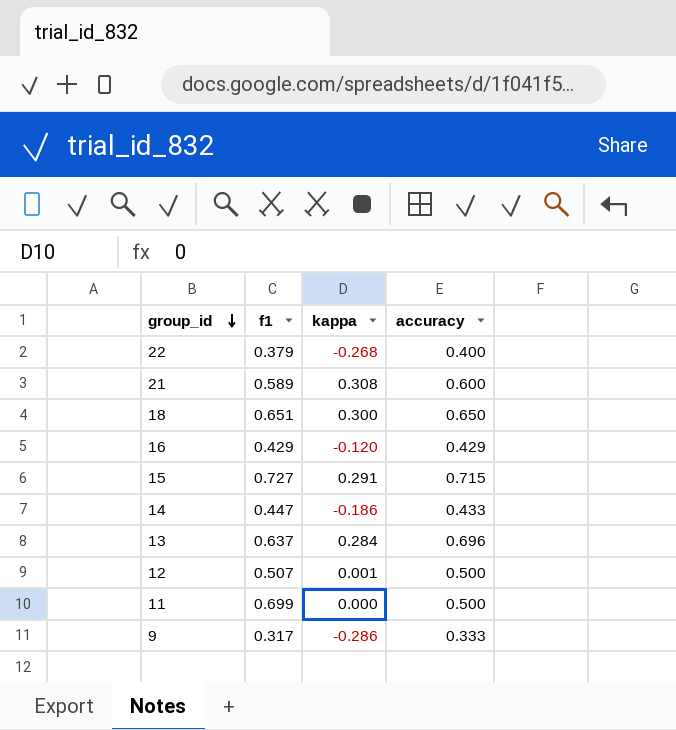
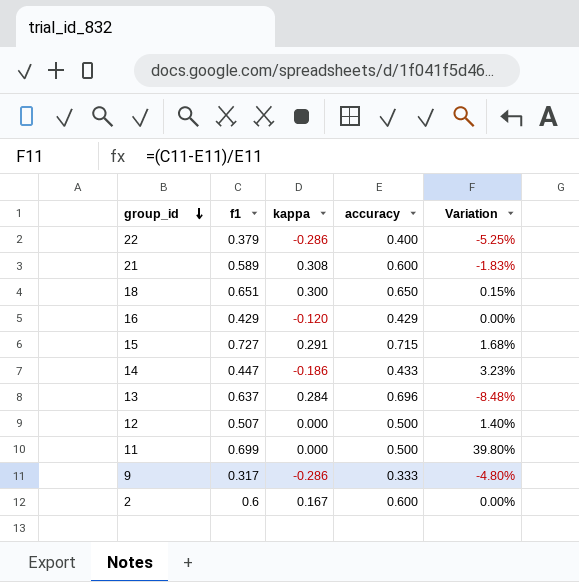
column Variation | formula: none -> ([f1] - [accuracy]) / [accuracy]
22 | kappa: -0.268 -> -0.286
12 | kappa: 0.001 -> 0.000
row 2: none -> 0.6 | 0.167 | 0.600 | 0.00%

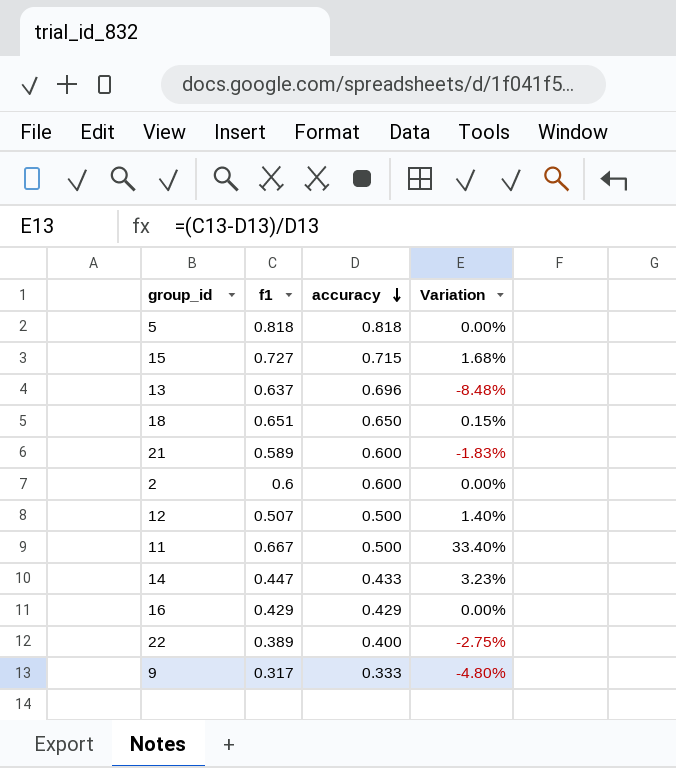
row order: group_id descending -> accuracy descending
column kappa | position: 3 -> none
row 5: none -> 0.818 | 0.818 | 0.00%
11 | f1: 0.699 -> 0.667
11 | Variation: 39.80% -> 33.40%
22 | f1: 0.379 -> 0.389
22 | Variation: -5.25% -> -2.75%

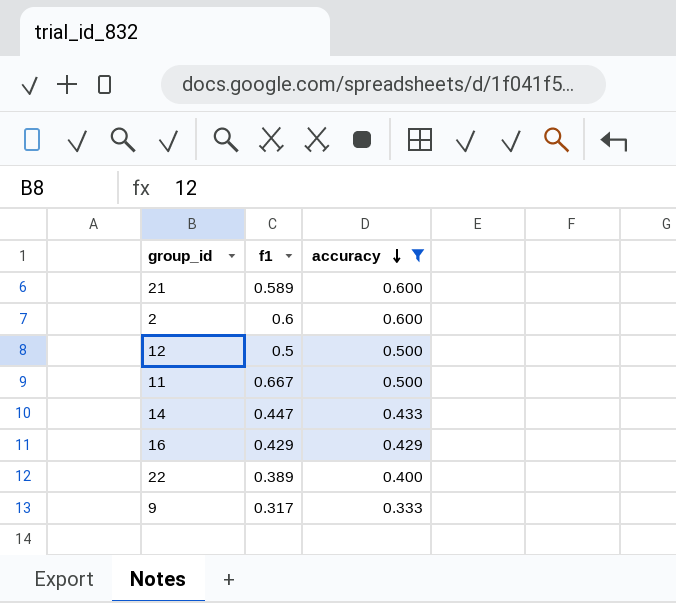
filter: none -> accuracy <= 0.600
column Variation | formula: ([f1] - [accuracy]) / [accuracy] -> none
12 | f1: 0.507 -> 0.5

